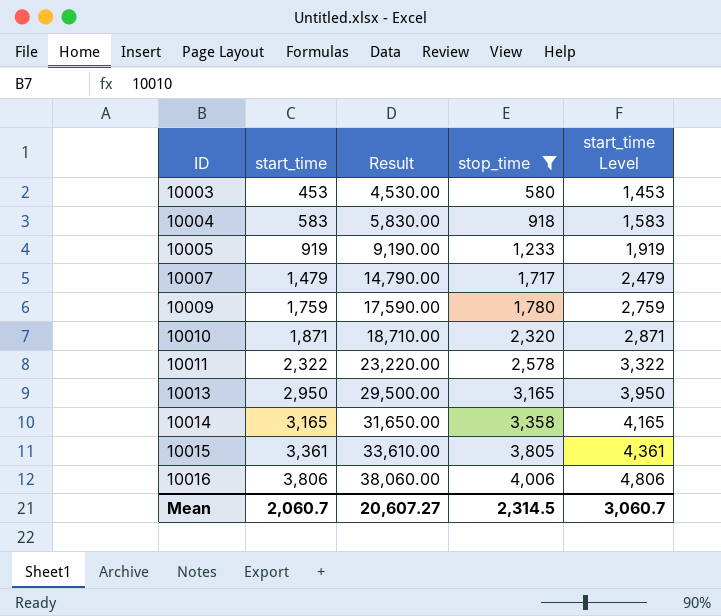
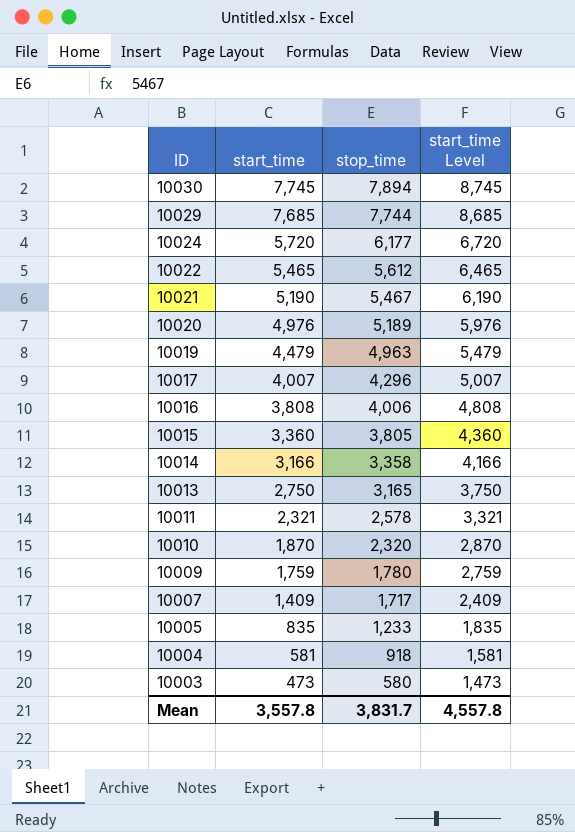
filter: stop_time <= 4,006 -> none
row order: ID ascending -> ID descending
column Result | formula: [start_time] * 10 -> none
10016 | start_time: 3,806 -> 3,808
10016 | start_time Level: 4,806 -> 4,808
10015 | start_time: 3,361 -> 3,360
10015 | start_time Level: 4,361 -> 4,360
10014 | start_time: 3,165 -> 3,166
10014 | start_time Level: 4,165 -> 4,166
10013 | start_time: 2,950 -> 2,750
10013 | start_time Level: 3,950 -> 3,750
10011 | start_time: 2,322 -> 2,321
10011 | start_time Level: 3,322 -> 3,321
10010 | start_time: 1,871 -> 1,870
10010 | start_time Level: 2,871 -> 2,870
10007 | start_time: 1,479 -> 1,409
10007 | start_time Level: 2,479 -> 2,409
10005 | start_time: 919 -> 835
10005 | start_time Level: 1,919 -> 1,835
10004 | start_time: 583 -> 581
10004 | start_time Level: 1,583 -> 1,581
10003 | start_time: 453 -> 473
10003 | start_time Level: 1,453 -> 1,473
Mean | start_time: 2,060.7 -> 3,557.8
Mean | stop_time: 2,314.5 -> 3,831.7
Mean | start_time Level: 3,060.7 -> 4,557.8

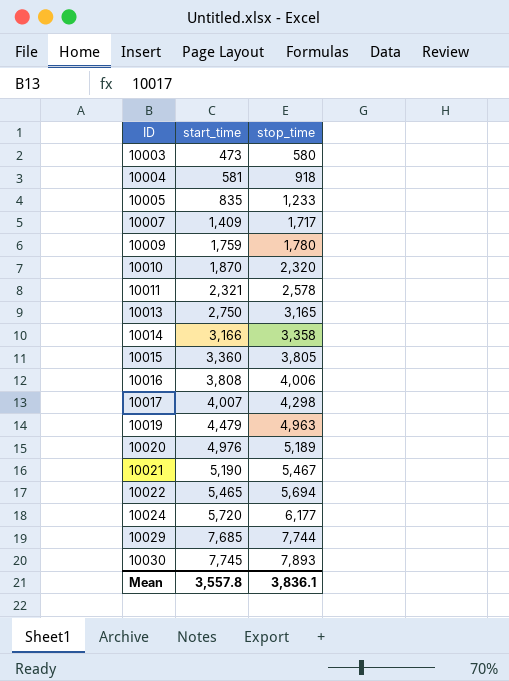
row order: ID descending -> ID ascending
column start_time Level | formula: [start_time] + 1000 -> none
10017 | stop_time: 4,296 -> 4,298
10022 | stop_time: 5,612 -> 5,694
10030 | stop_time: 7,894 -> 7,893
Mean | stop_time: 3,831.7 -> 3,836.1

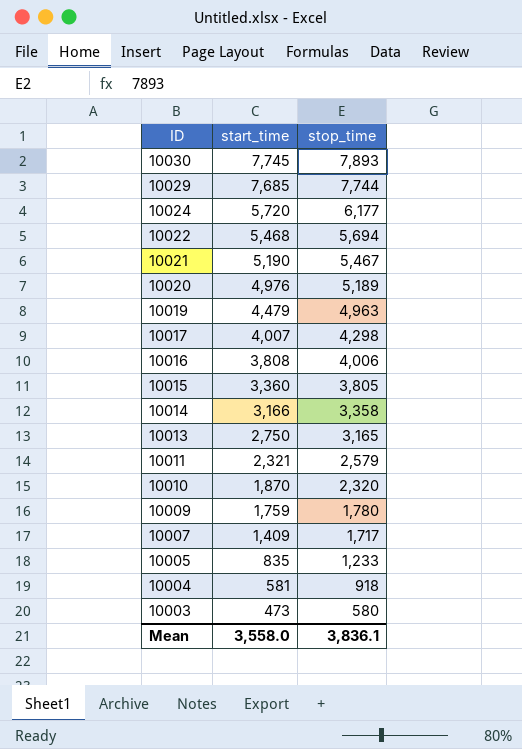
row order: ID ascending -> ID descending
10022 | start_time: 5,465 -> 5,468
10011 | stop_time: 2,578 -> 2,579
Mean | start_time: 3,557.8 -> 3,558.0

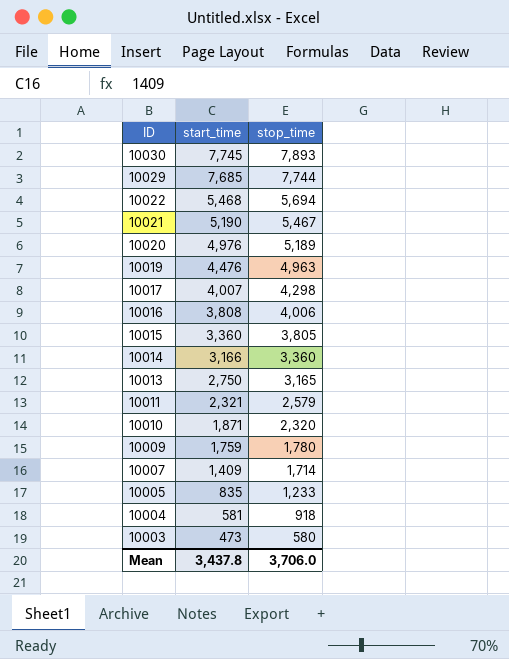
row 10024: 5,720 | 6,177 -> none
10019 | start_time: 4,479 -> 4,476
10014 | stop_time: 3,358 -> 3,360
10010 | start_time: 1,870 -> 1,871
10007 | stop_time: 1,717 -> 1,714
Mean | start_time: 3,558.0 -> 3,437.8
Mean | stop_time: 3,836.1 -> 3,706.0

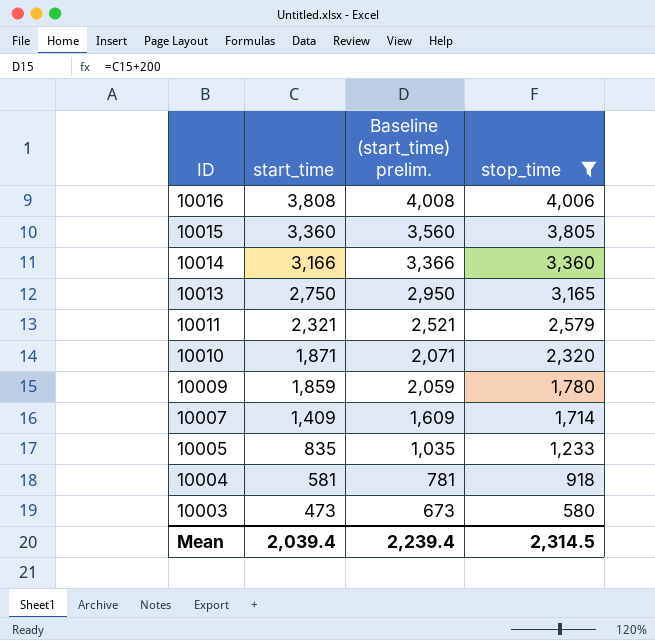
filter: none -> stop_time <= 4,006
column Baseline (start_time) prelim. | formula: none -> [start_time] + 200
10009 | start_time: 1,759 -> 1,859
Mean | start_time: 3,437.8 -> 2,039.4
Mean | stop_time: 3,706.0 -> 2,314.5

